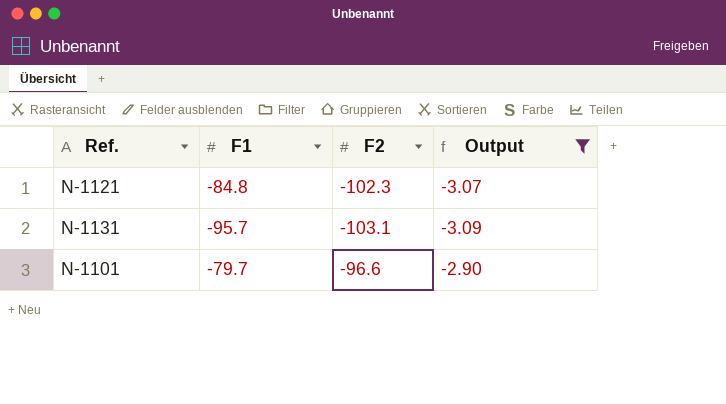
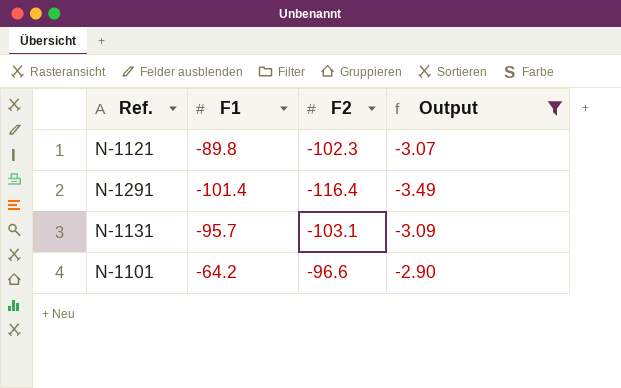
N-1121 | F1: -84.8 -> -89.8
row N-1291: none -> -101.4 | -116.4 | -3.49
N-1101 | F1: -79.7 -> -64.2

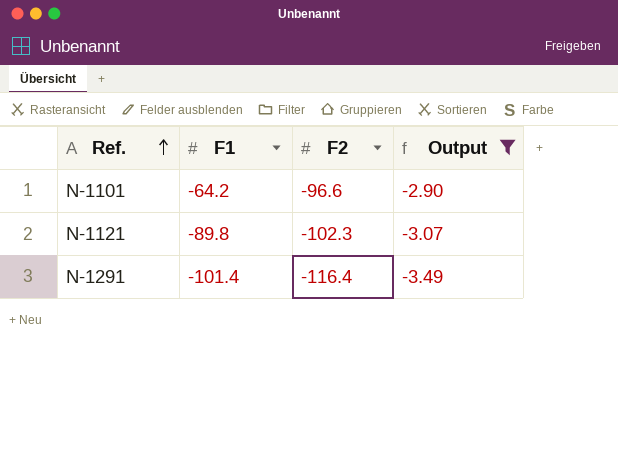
row order: none -> Ref. ascending
row N-1131: -95.7 | -103.1 | -3.09 -> none

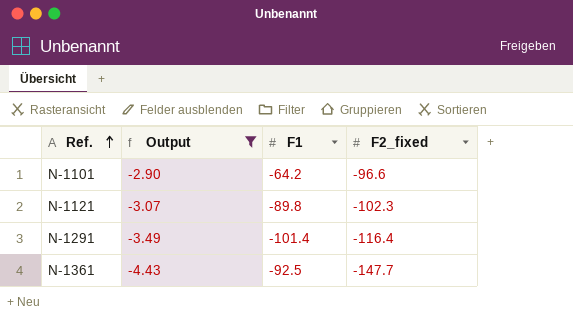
column Output | position: 4 -> 2
column name: F2 -> F2_fixed
row N-1361: none -> -4.43 | -92.5 | -147.7

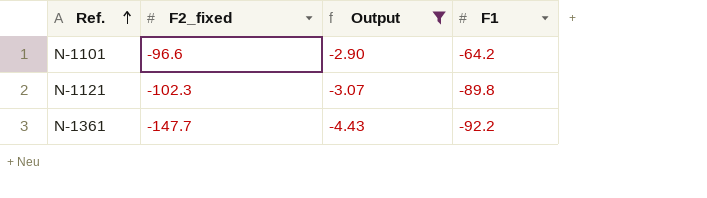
column F2_fixed | position: 4 -> 2
row N-1291: -3.49 | -101.4 | -116.4 -> none
N-1361 | F1: -92.5 -> -92.2

